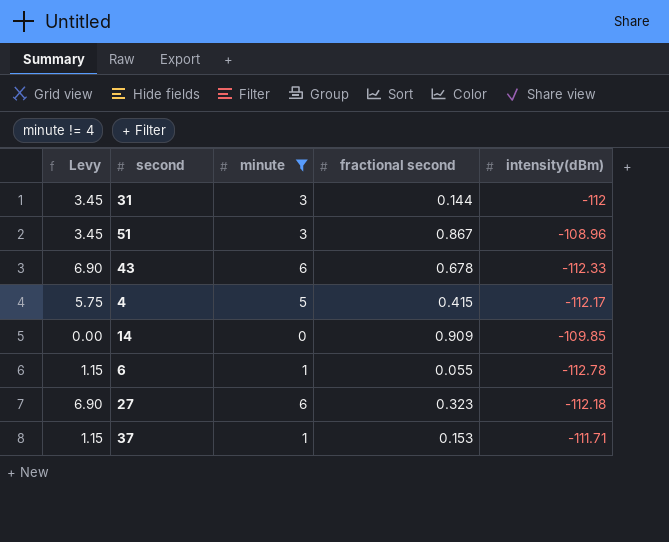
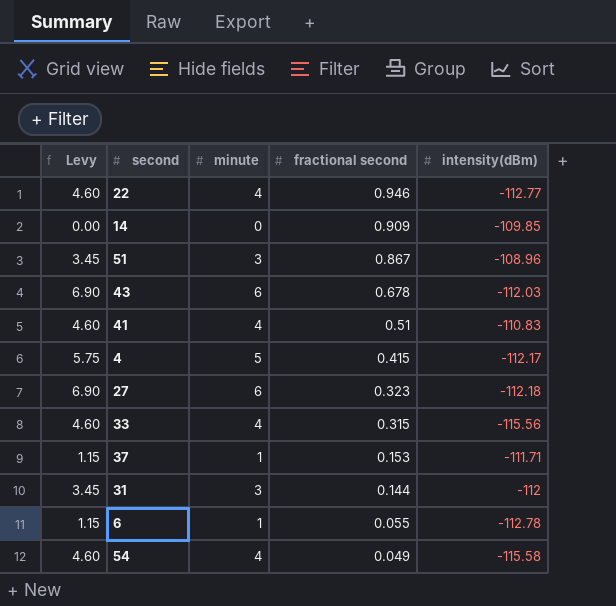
filter: minute != 4 -> none
row order: none -> fractional second descending
43 | intensity(dBm): -112.33 -> -112.03

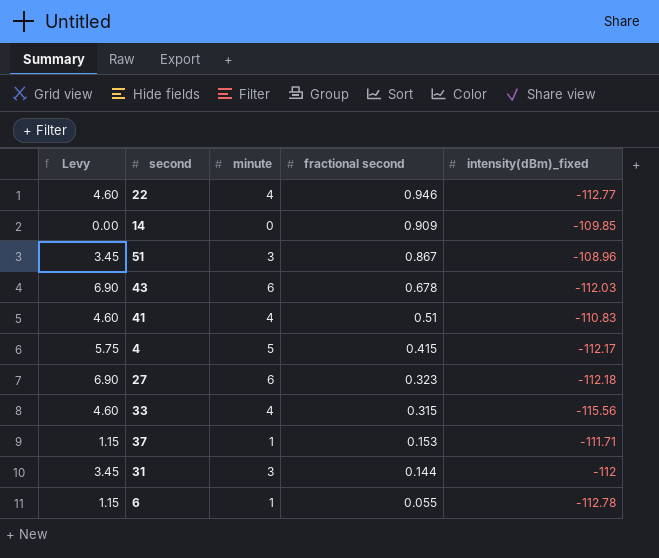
column name: intensity(dBm) -> intensity(dBm)_fixed
row 54: 4.60 | 4 | 0.049 | -115.58 -> none

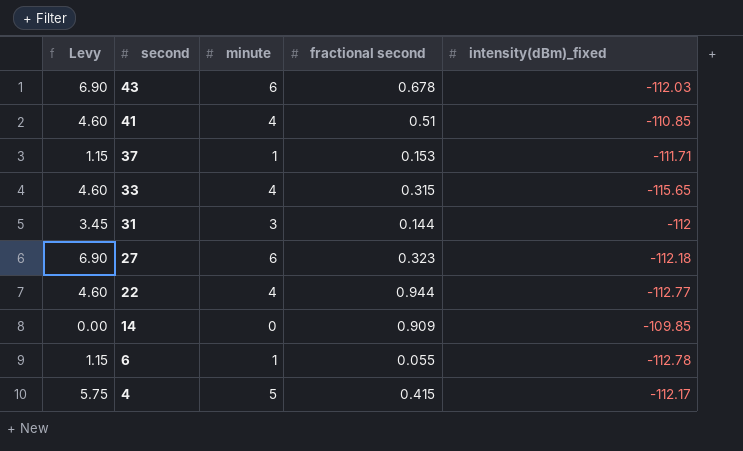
row order: fractional second descending -> second descending
row 51: 3.45 | 3 | 0.867 | -108.96 -> none
41 | intensity(dBm)_fixed: -110.83 -> -110.85
33 | intensity(dBm)_fixed: -115.56 -> -115.65
22 | fractional second: 0.946 -> 0.944

